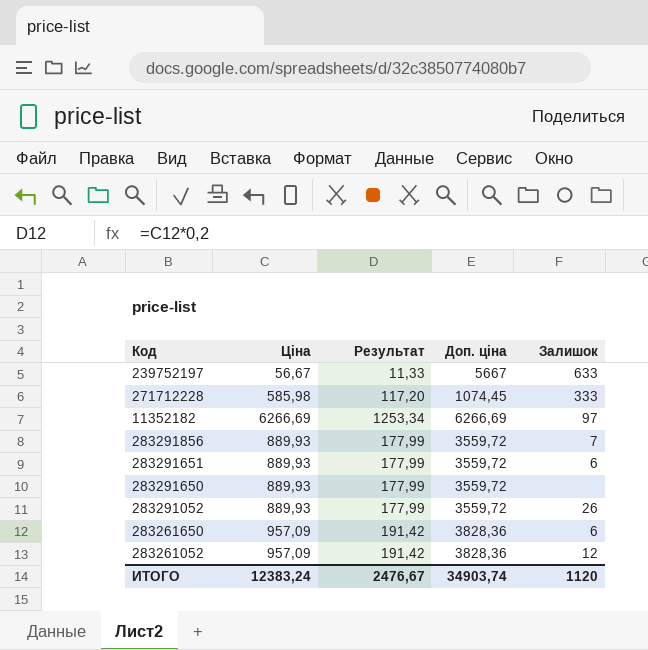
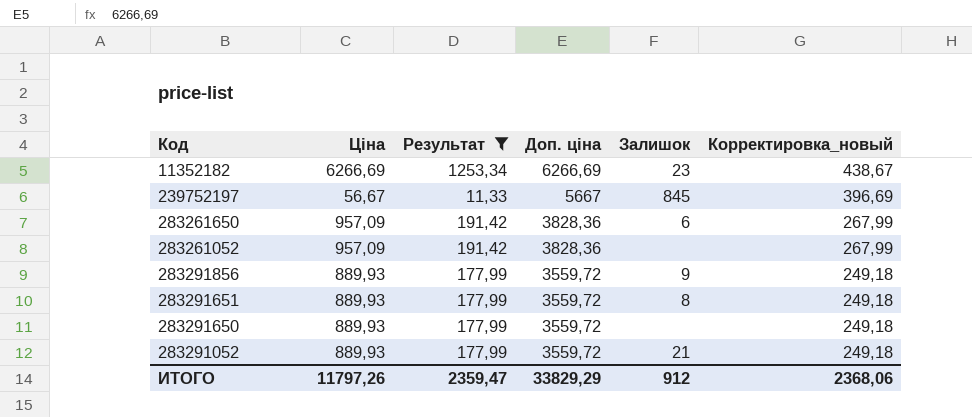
filter: none -> Результат != 117,20
row order: none -> Доп. ціна descending
column Корректировка_новый | formula: none -> [Доп. ціна] * 0,07
11352182 | Залишок: 97 -> 23
239752197 | Залишок: 633 -> 845
283261052 | Залишок: 12 -> none
283291856 | Залишок: 7 -> 9
283291651 | Залишок: 6 -> 8
283291052 | Залишок: 26 -> 21
ИТОГО | Ціна: 12383,24 -> 11797,26
ИТОГО | Результат: 2476,67 -> 2359,47
ИТОГО | Доп. ціна: 34903,74 -> 33829,29
ИТОГО | Залишок: 1120 -> 912

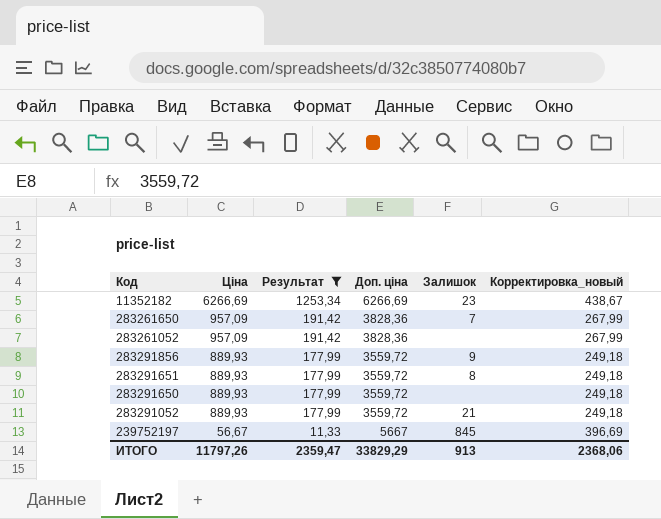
row order: Доп. ціна descending -> Ціна descending
283261650 | Залишок: 6 -> 7
ИТОГО | Залишок: 912 -> 913

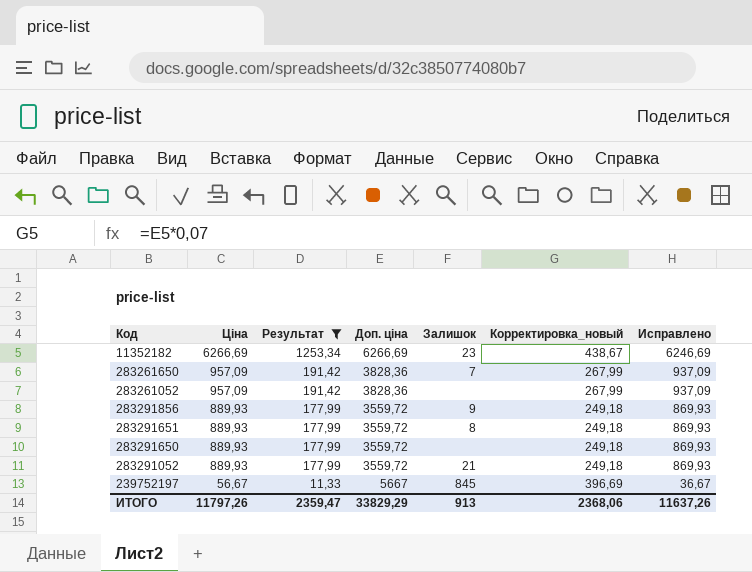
column Исправлено | formula: none -> [Ціна] - 20

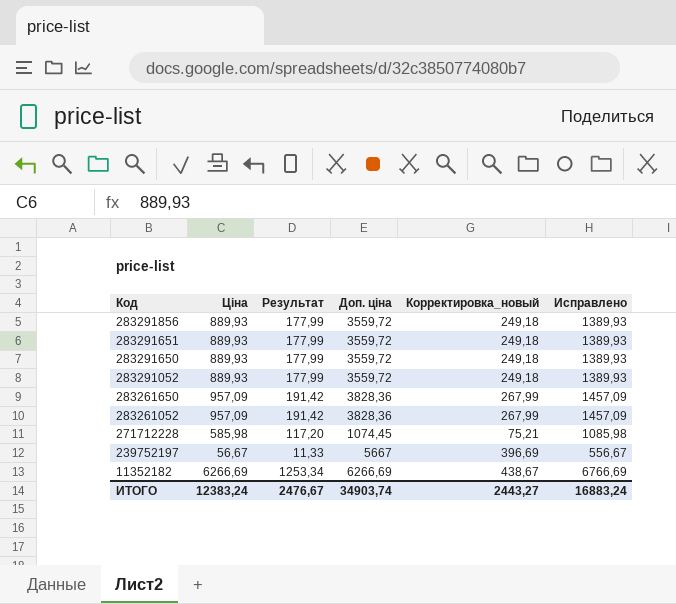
filter: Результат != 117,20 -> none
row order: Ціна descending -> Код descending
column Залишок | position: 5 -> none
column Исправлено | formula: [Ціна] - 20 -> [Ціна] + 500
ИТОГО | Ціна: 11797,26 -> 12383,24
ИТОГО | Результат: 2359,47 -> 2476,67
ИТОГО | Доп. ціна: 33829,29 -> 34903,74
ИТОГО | Корректировка_новый: 2368,06 -> 2443,27
ИТОГО | Исправлено: 11637,26 -> 16883,24

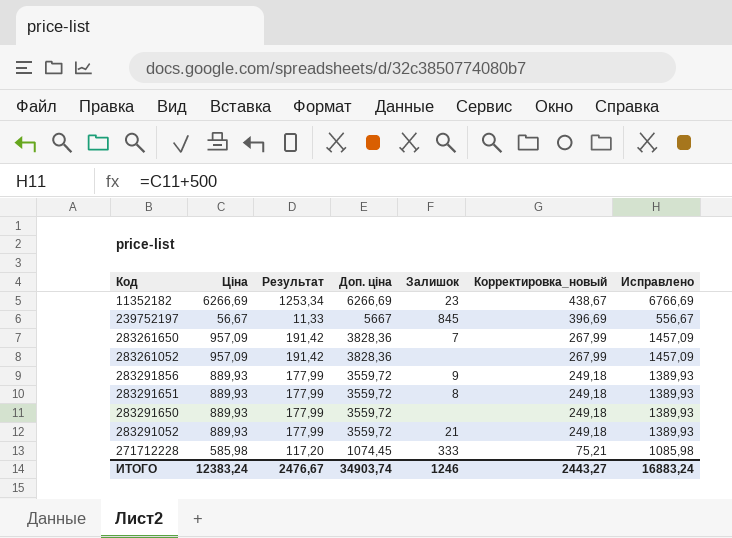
row order: Код descending -> Доп. ціна descending
column Залишок | position: none -> 5

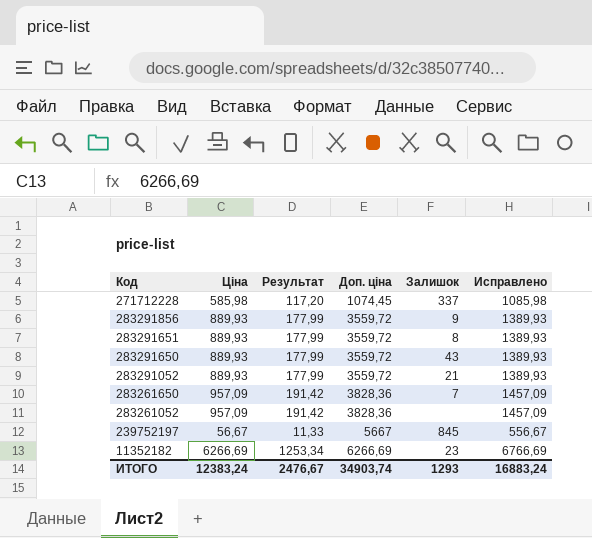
row order: Доп. ціна descending -> Доп. ціна ascending
column Корректировка_новый | formula: [Доп. ціна] * 0,07 -> none
271712228 | Залишок: 333 -> 337
283291650 | Залишок: none -> 43
ИТОГО | Залишок: 1246 -> 1293

